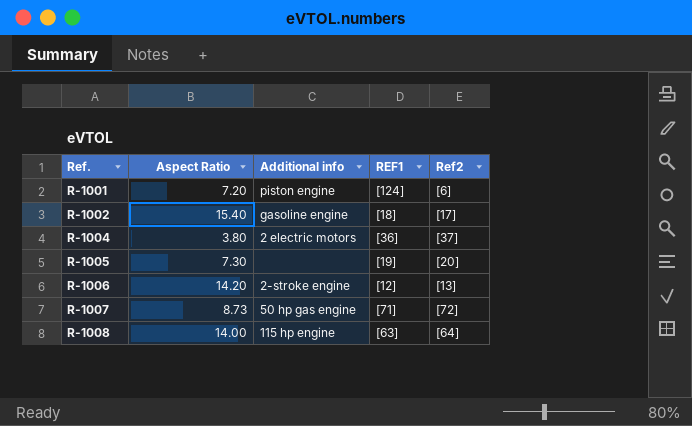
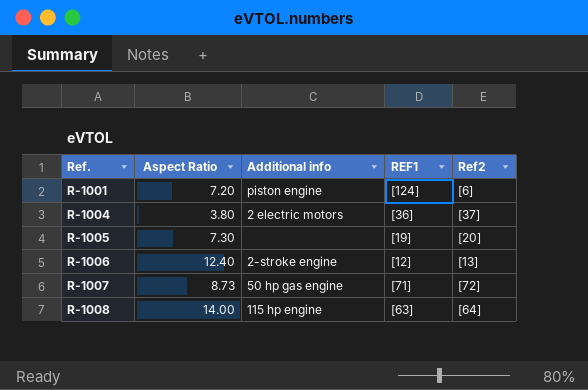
row R-1002: 15.40 | gasoline engine | [18] | [17] -> none
R-1006 | Aspect Ratio: 14.20 -> 12.40

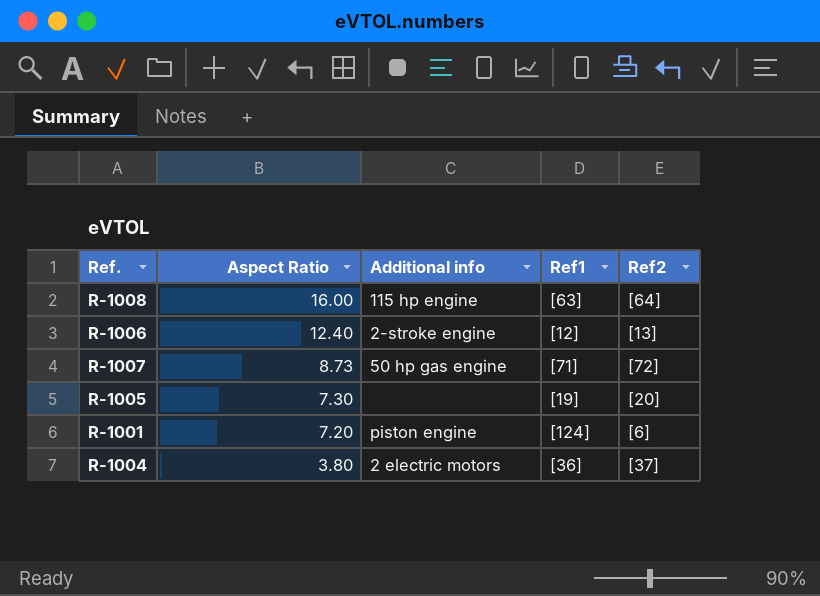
row order: Ref. ascending -> Aspect Ratio descending
column name: REF1 -> Ref1
R-1008 | Aspect Ratio: 14.00 -> 16.00

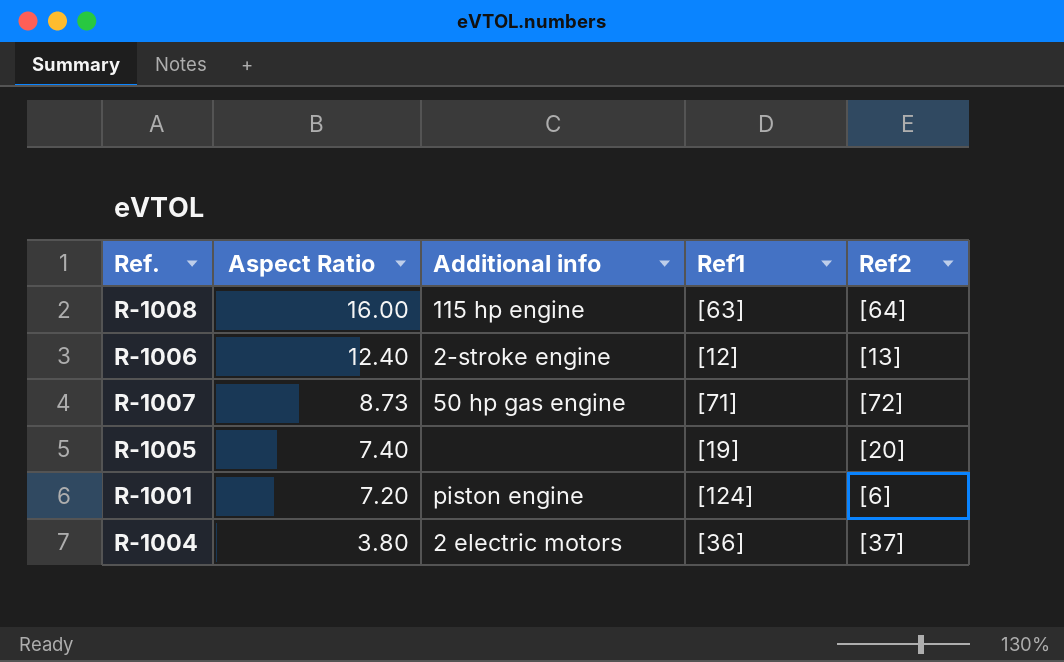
R-1005 | Aspect Ratio: 7.30 -> 7.40

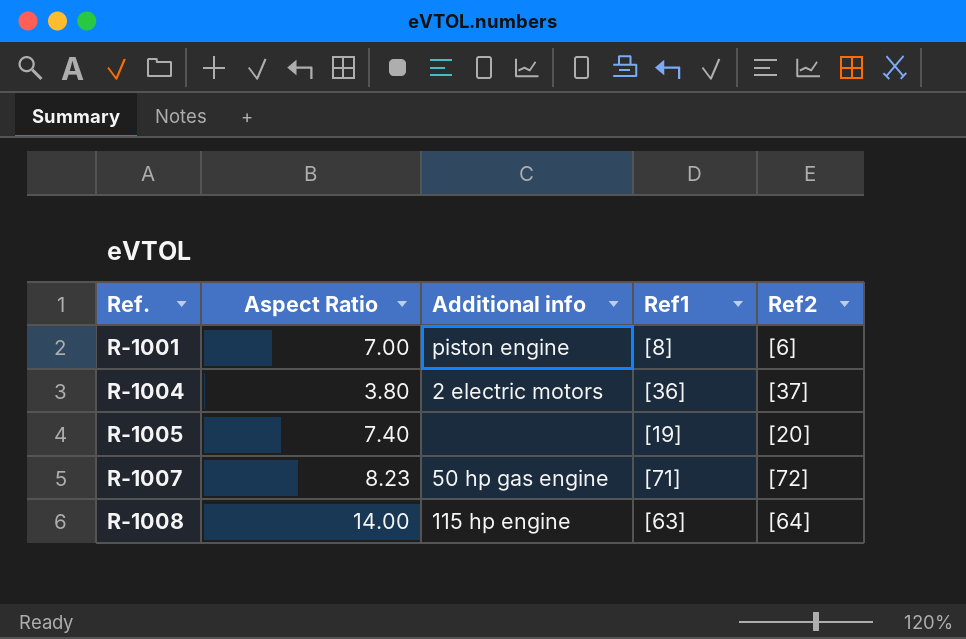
row order: Aspect Ratio descending -> Ref. ascending
row R-1006: 12.40 | 2-stroke engine | [12] | [13] -> none
R-1001 | Aspect Ratio: 7.20 -> 7.00
R-1001 | Ref1: [124] -> [8]
R-1007 | Aspect Ratio: 8.73 -> 8.23
R-1008 | Aspect Ratio: 16.00 -> 14.00

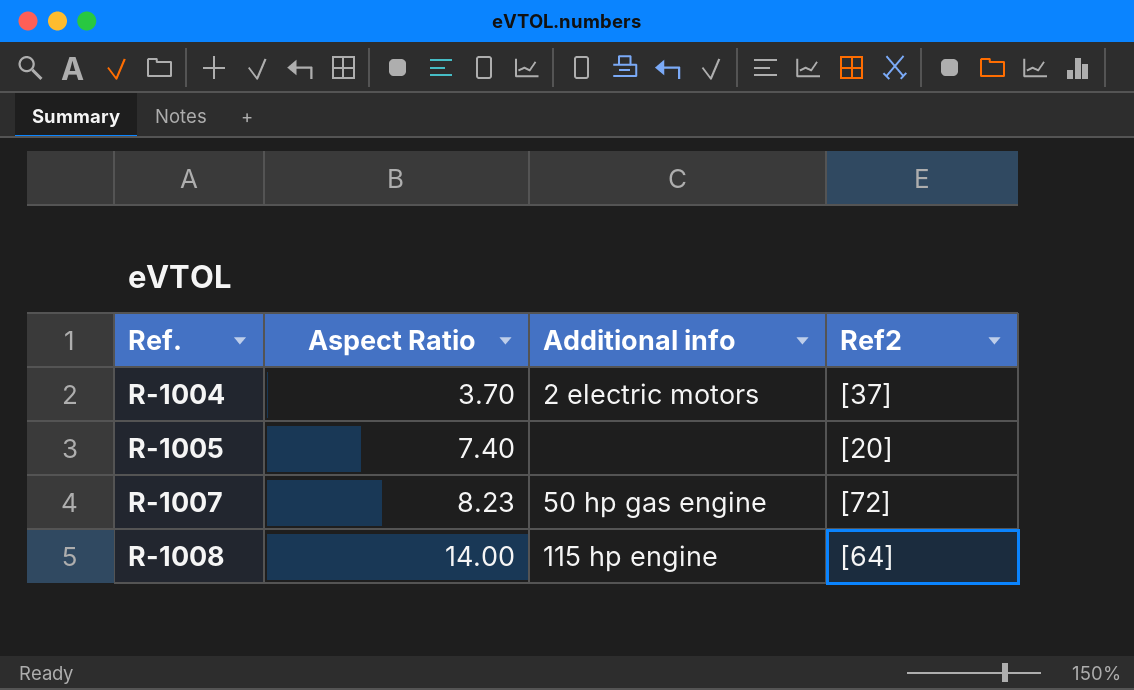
column Ref1 | position: 4 -> none
row R-1001: 7.00 | piston engine | [8] | [6] -> none
R-1004 | Aspect Ratio: 3.80 -> 3.70

